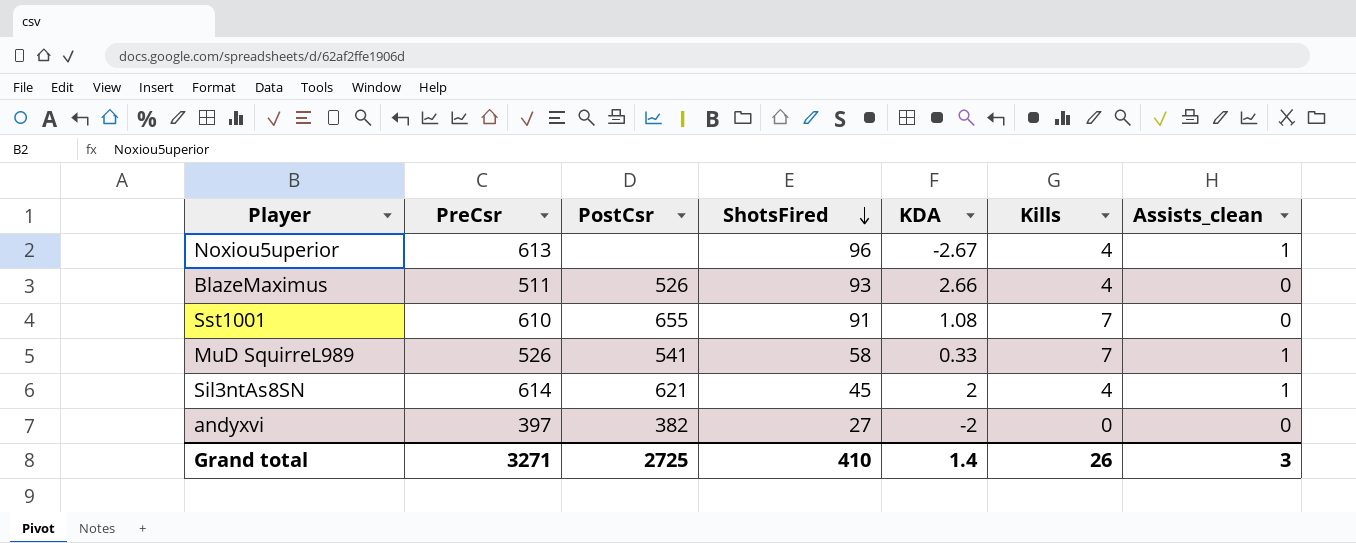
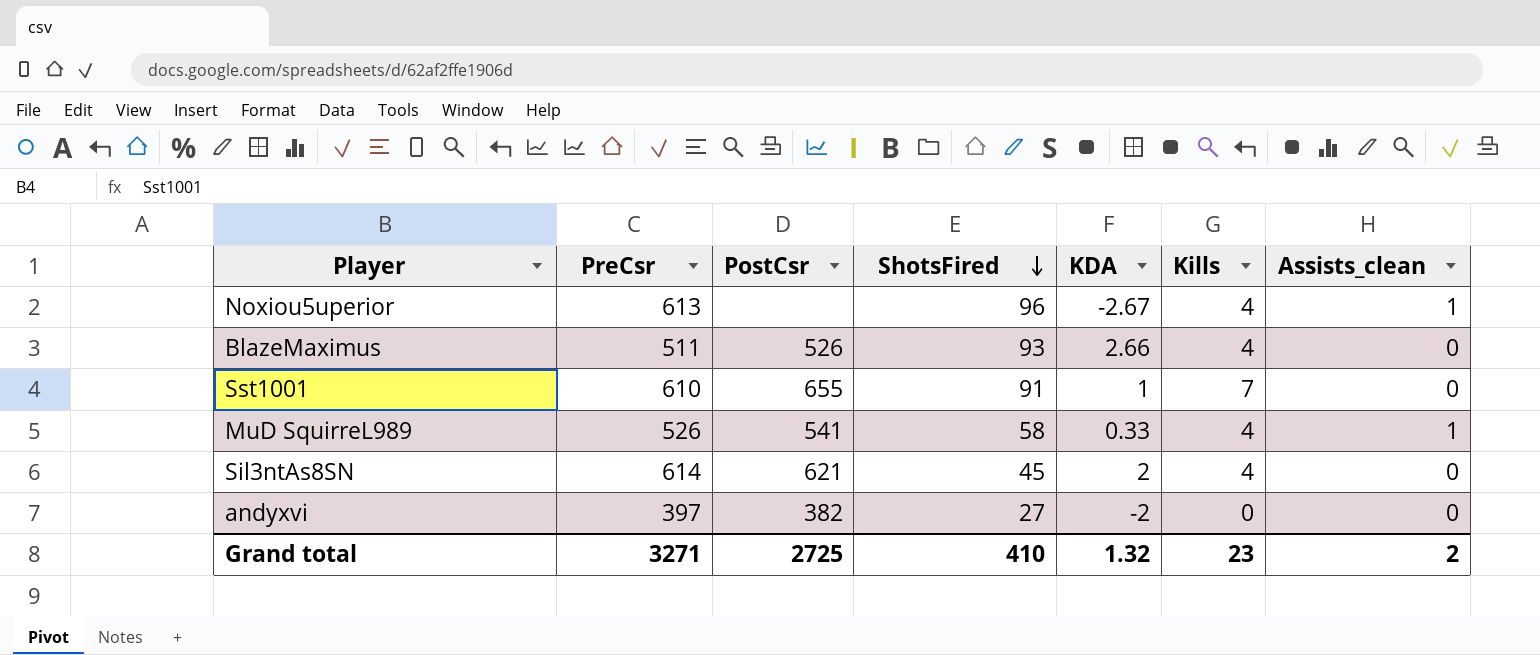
Sst1001 | KDA: 1.08 -> 1
MuD SquirreL989 | Kills: 7 -> 4
Sil3ntAs8SN | Assists_clean: 1 -> 0
Grand total | KDA: 1.4 -> 1.32
Grand total | Kills: 26 -> 23
Grand total | Assists_clean: 3 -> 2

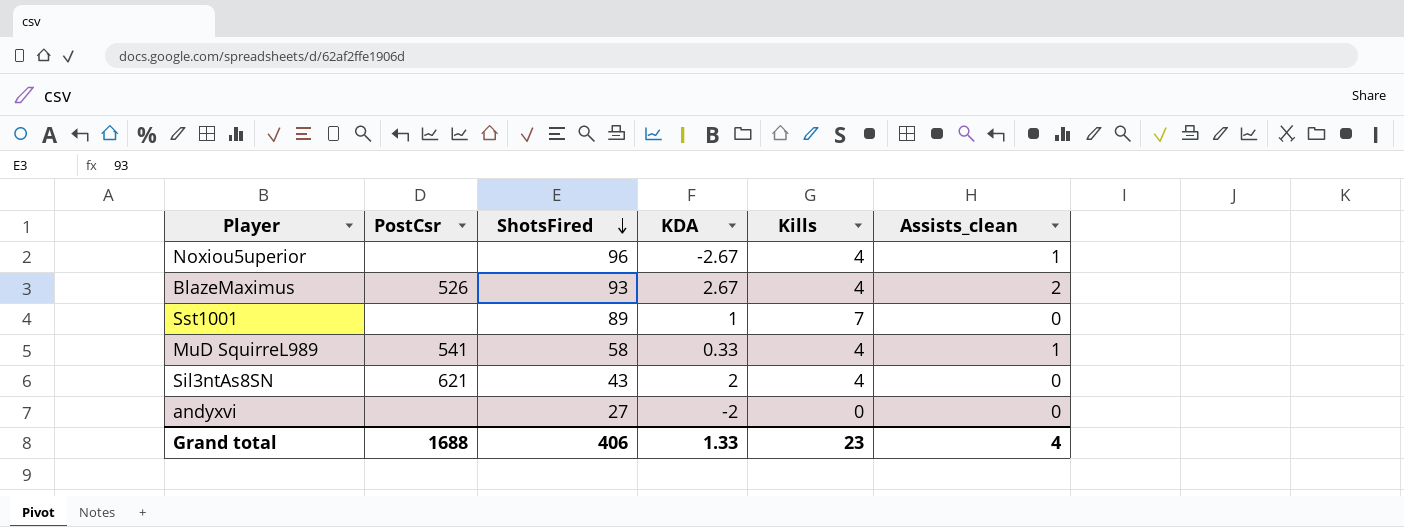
column PreCsr | position: 2 -> none
BlazeMaximus | KDA: 2.66 -> 2.67
BlazeMaximus | Assists_clean: 0 -> 2
Sst1001 | PostCsr: 655 -> none
Sst1001 | ShotsFired: 91 -> 89
Sil3ntAs8SN | ShotsFired: 45 -> 43
andyxvi | PostCsr: 382 -> none
Grand total | PostCsr: 2725 -> 1688
Grand total | ShotsFired: 410 -> 406
Grand total | KDA: 1.32 -> 1.33
Grand total | Assists_clean: 2 -> 4

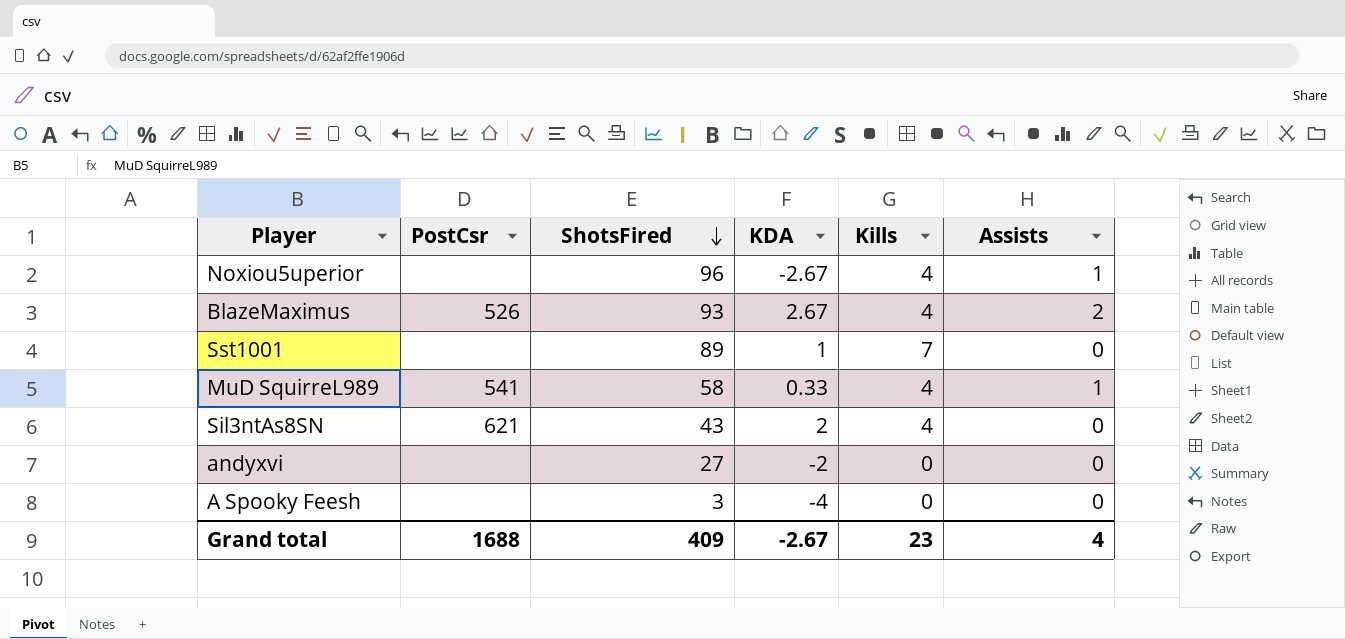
column name: Assists_clean -> Assists
row A Spooky Feesh: none -> none | 3 | -4 | 0 | 0
Grand total | ShotsFired: 406 -> 409
Grand total | KDA: 1.33 -> -2.67

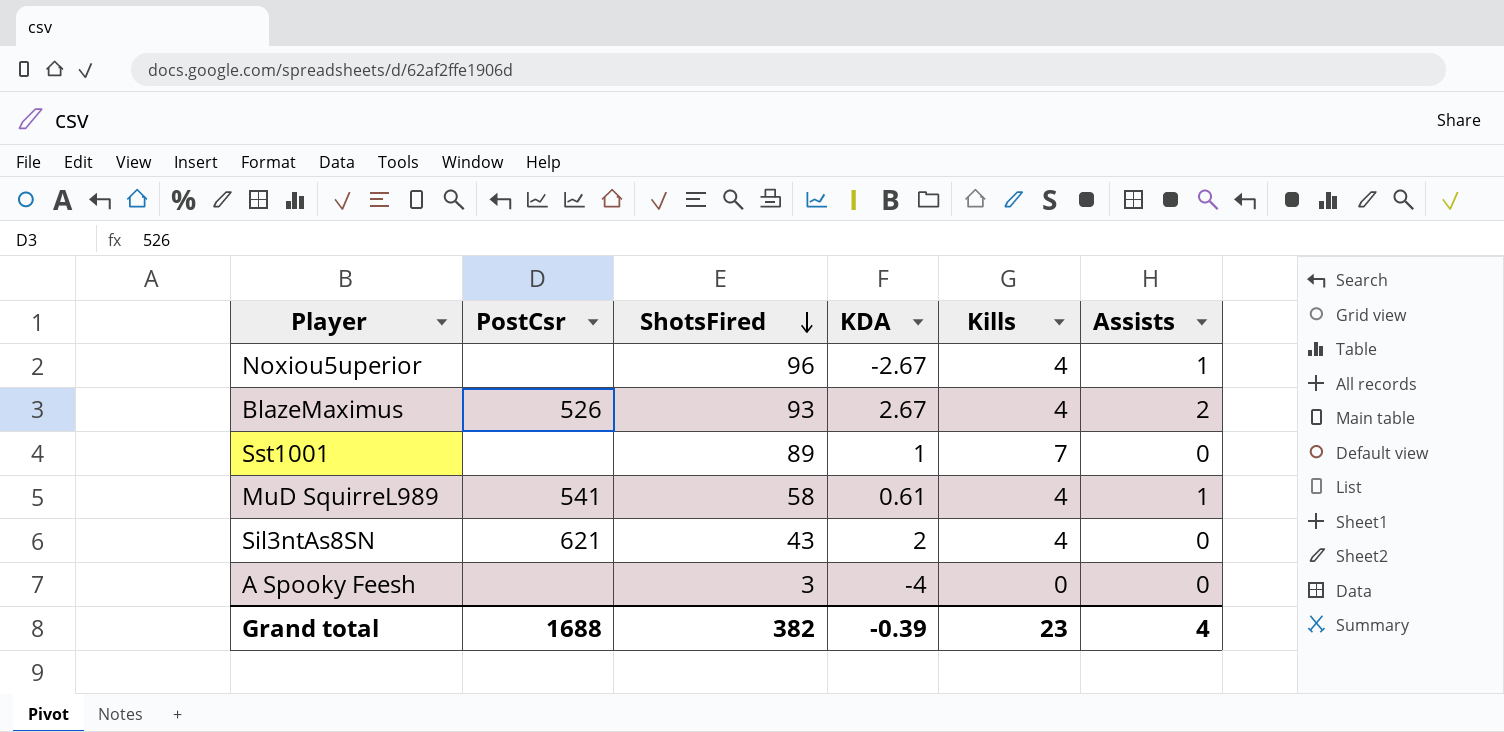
row andyxvi: none | 27 | -2 | 0 | 0 -> none
MuD SquirreL989 | KDA: 0.33 -> 0.61
Grand total | ShotsFired: 409 -> 382
Grand total | KDA: -2.67 -> -0.39

